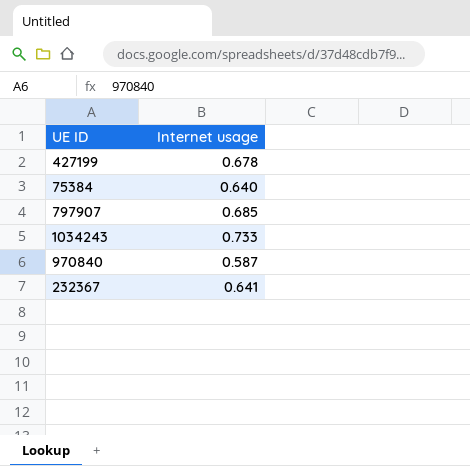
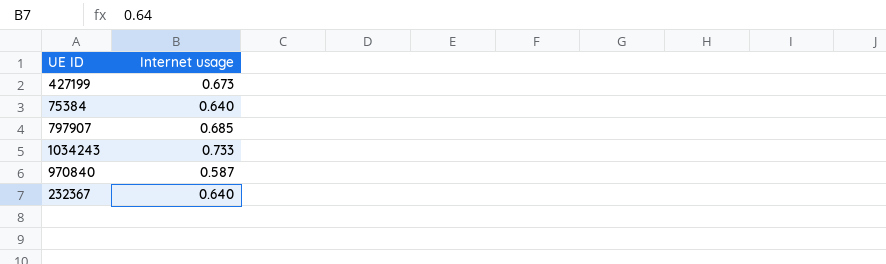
427199 | Internet usage: 0.678 -> 0.673
232367 | Internet usage: 0.641 -> 0.640

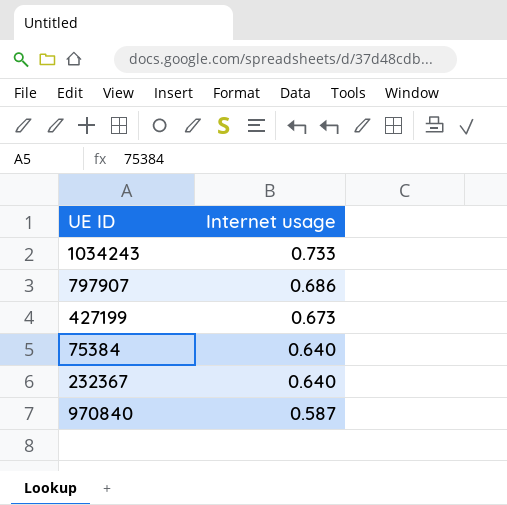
row order: none -> Internet usage descending
797907 | Internet usage: 0.685 -> 0.686

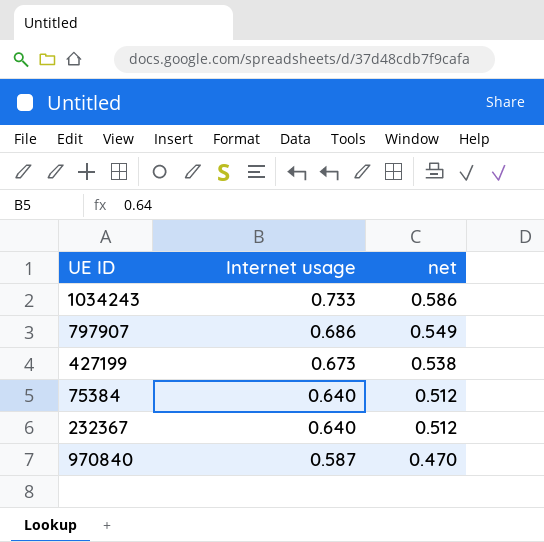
column net | formula: none -> [Internet usage] * 0.8

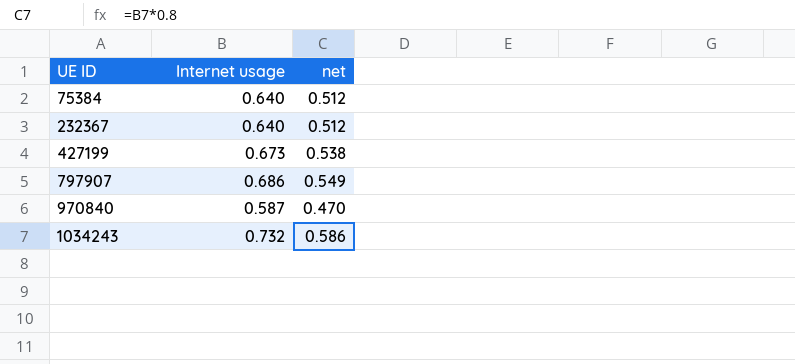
row order: Internet usage descending -> UE ID ascending
1034243 | Internet usage: 0.733 -> 0.732

